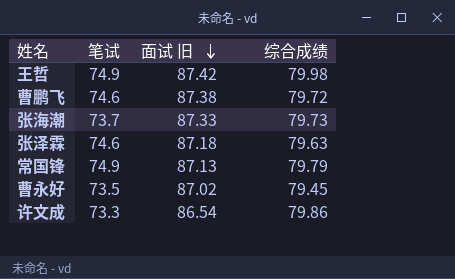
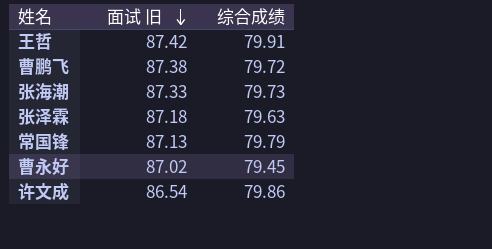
column 笔试 | position: 2 -> none
王哲 | 综合成绩: 79.98 -> 79.91

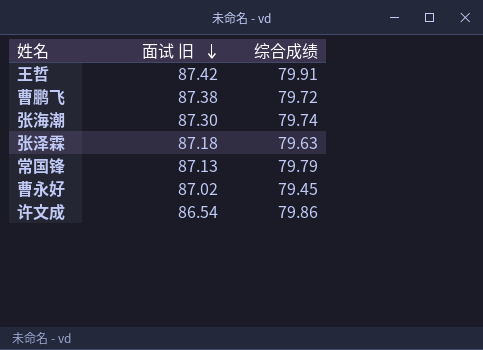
张海潮 | 面试 旧: 87.33 -> 87.30
张海潮 | 综合成绩: 79.73 -> 79.74

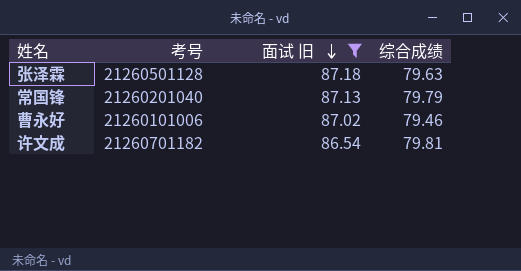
filter: none -> 面试 旧 <= 87.18
column 考号 | position: none -> 2
曹永好 | 综合成绩: 79.45 -> 79.46
许文成 | 综合成绩: 79.86 -> 79.81

